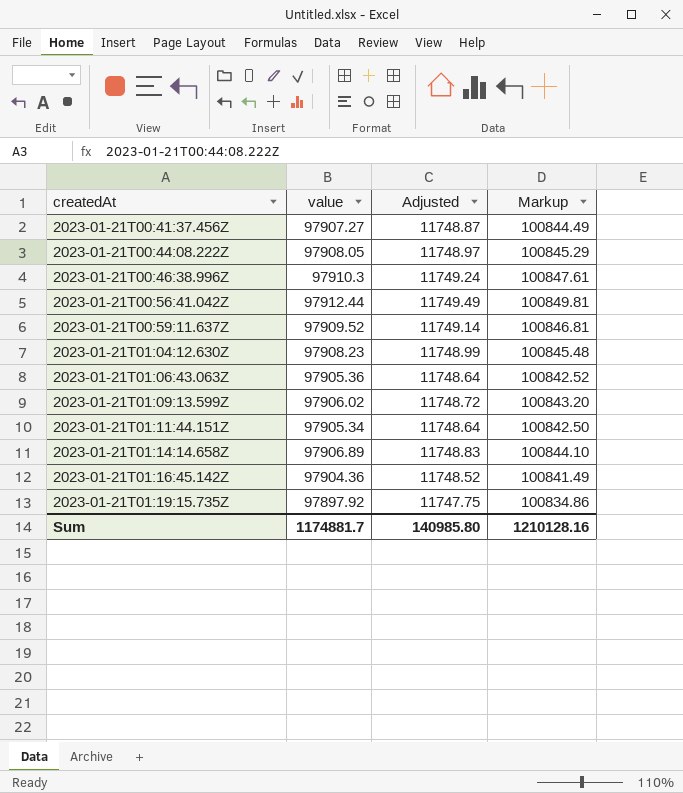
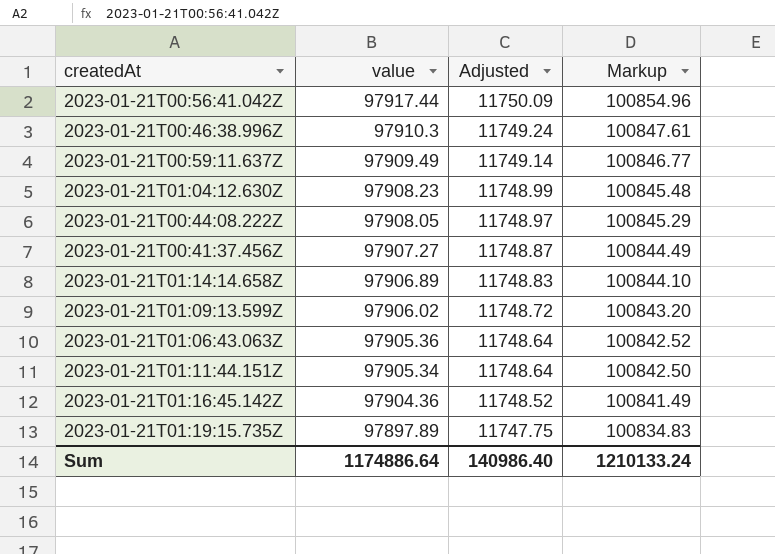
row order: createdAt ascending -> value descending
2023-01-21T00:56:41.042Z | value: 97912.44 -> 97917.44
2023-01-21T00:56:41.042Z | Adjusted: 11749.49 -> 11750.09
2023-01-21T00:56:41.042Z | Markup: 100849.81 -> 100854.96
2023-01-21T00:59:11.637Z | value: 97909.52 -> 97909.49
2023-01-21T00:59:11.637Z | Markup: 100846.81 -> 100846.77
2023-01-21T01:19:15.735Z | value: 97897.92 -> 97897.89
2023-01-21T01:19:15.735Z | Markup: 100834.86 -> 100834.83
Sum | value: 1174881.7 -> 1174886.64
Sum | Adjusted: 140985.80 -> 140986.40
Sum | Markup: 1210128.16 -> 1210133.24

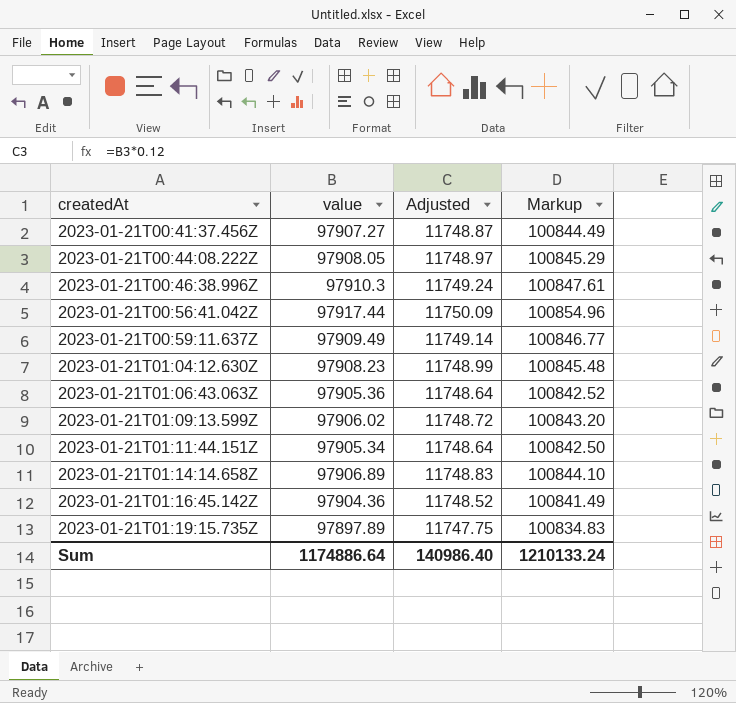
row order: value descending -> createdAt ascending

